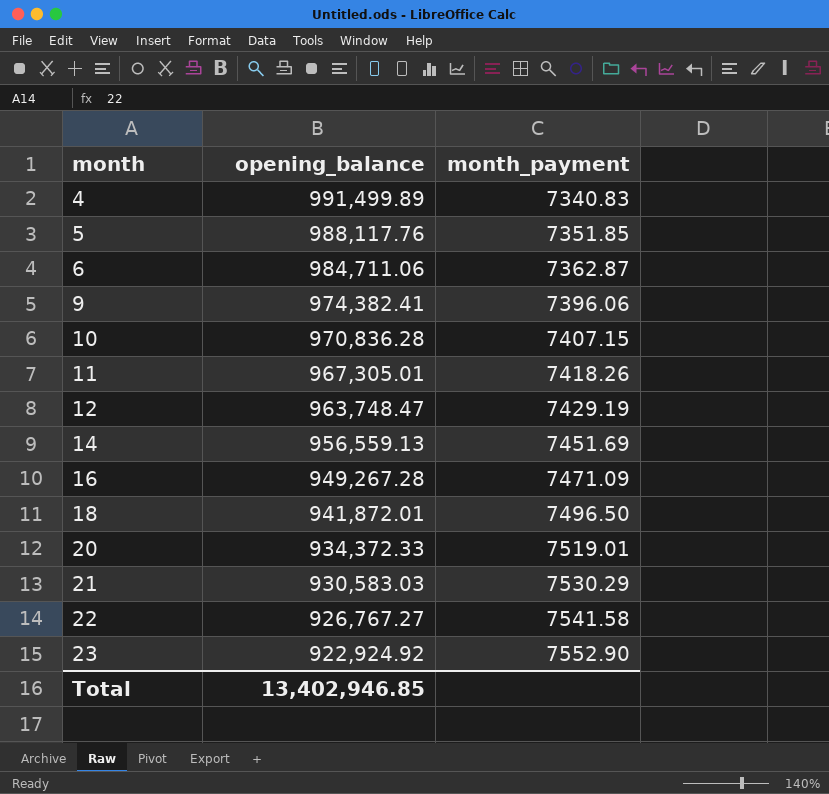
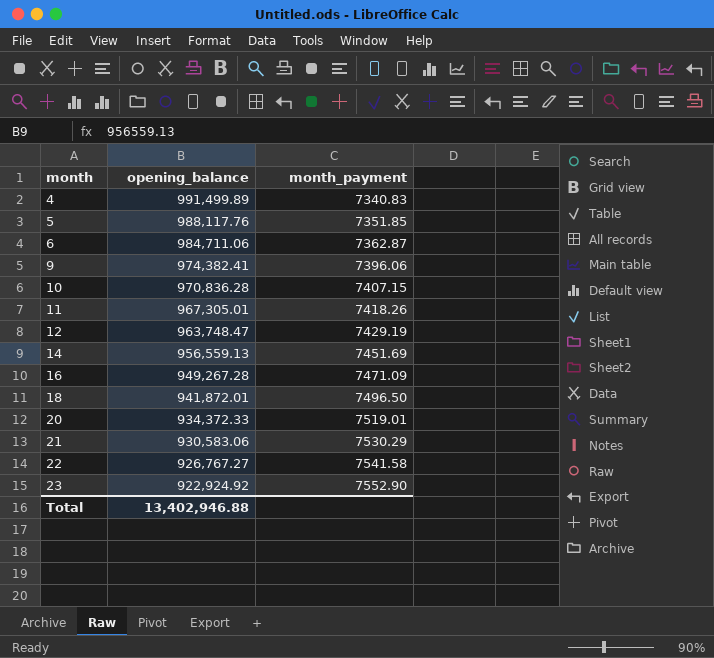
21 | opening_balance: 930,583.03 -> 930,583.06
Total | opening_balance: 13,402,946.85 -> 13,402,946.88

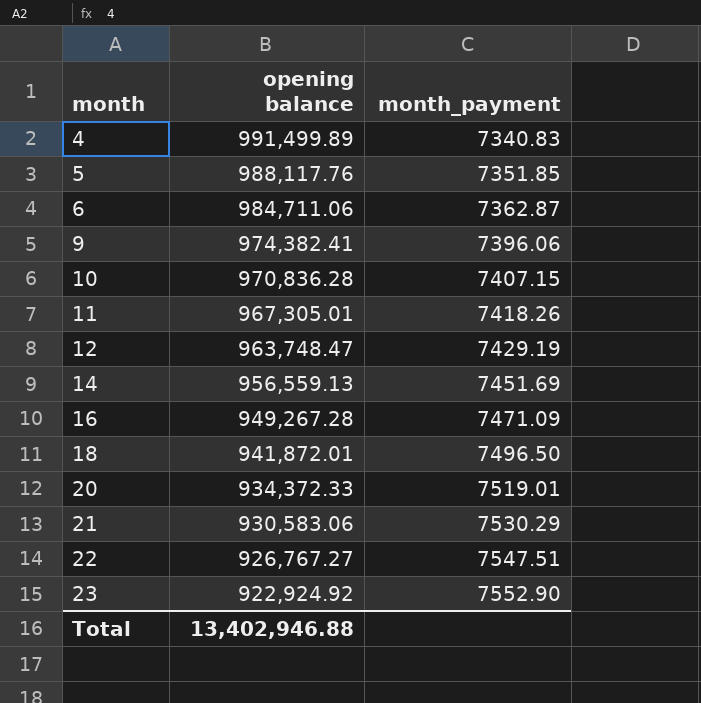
column name: opening_balance -> opening balance
22 | month_payment: 7541.58 -> 7547.51

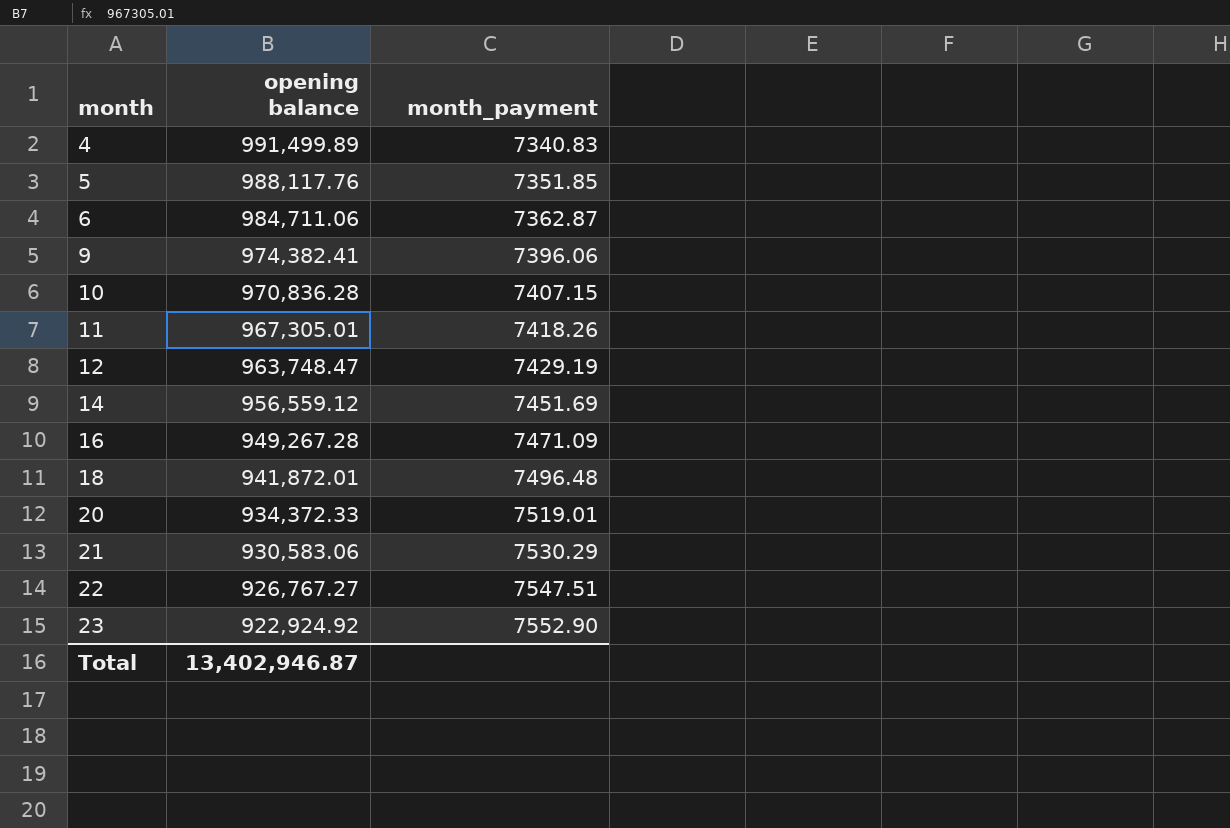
14 | opening balance: 956,559.13 -> 956,559.12
18 | month_payment: 7496.50 -> 7496.48
Total | opening balance: 13,402,946.88 -> 13,402,946.87

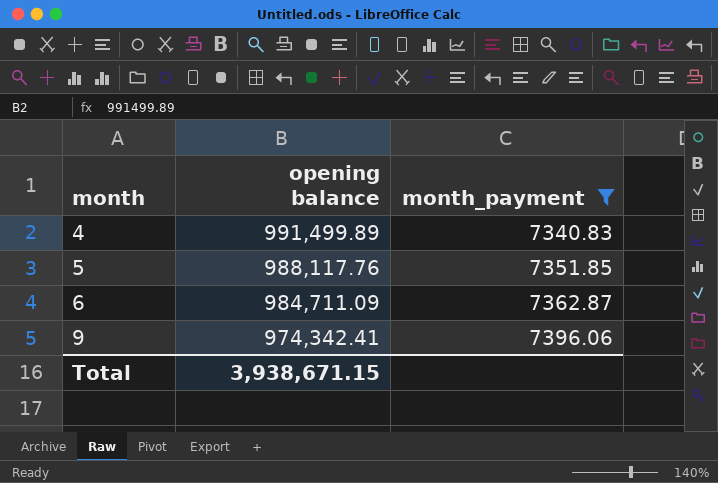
filter: none -> month_payment <= 7396.06
6 | opening balance: 984,711.06 -> 984,711.09
9 | opening balance: 974,382.41 -> 974,342.41
Total | opening balance: 13,402,946.87 -> 3,938,671.15

